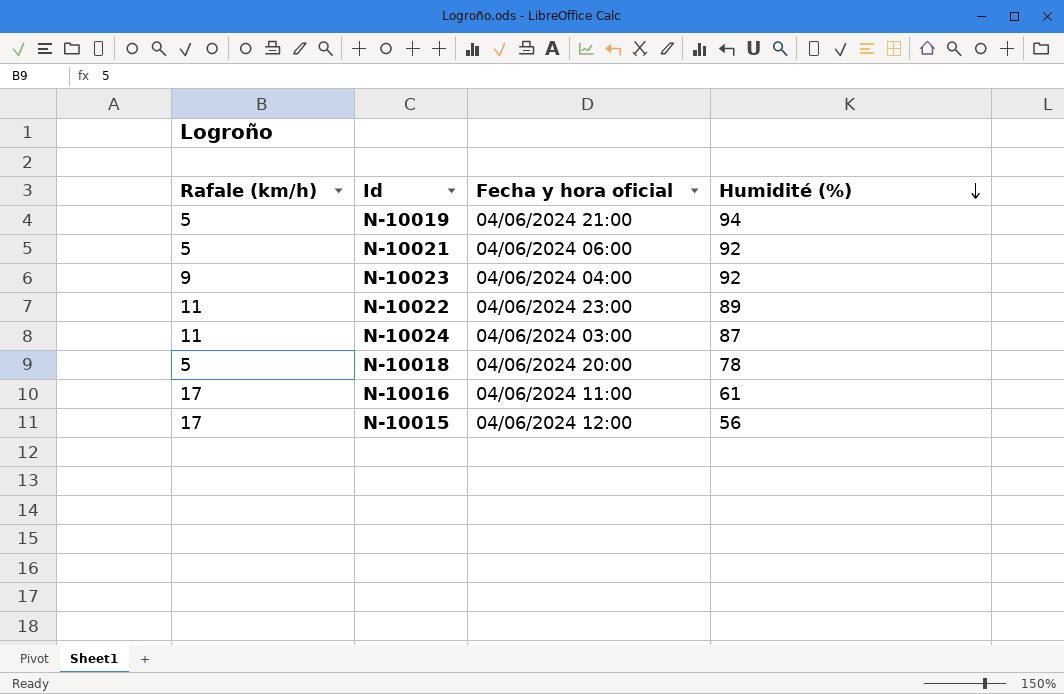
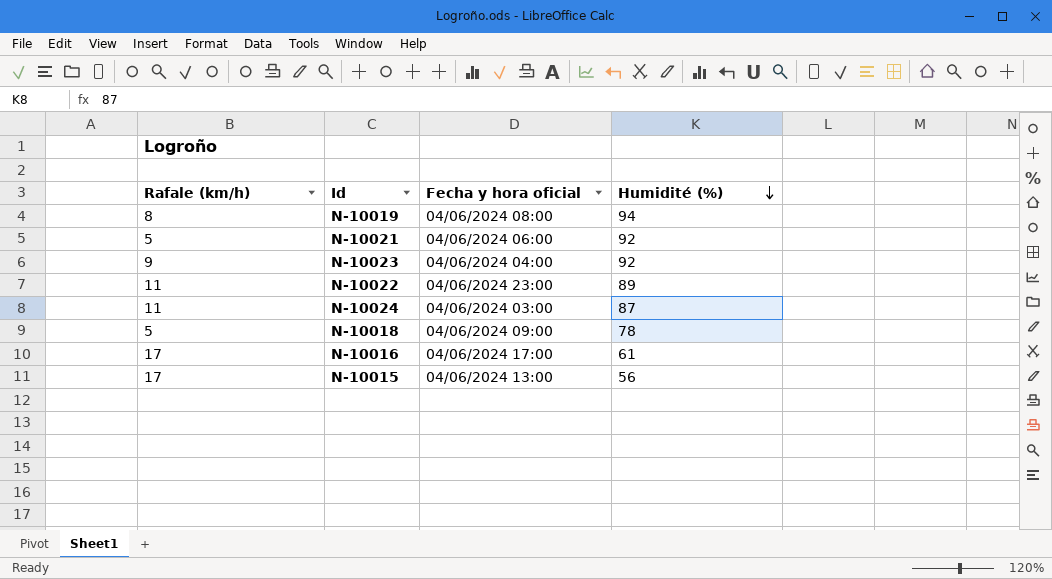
N-10019 | Rafale (km/h): 5 -> 8
N-10019 | Fecha y hora oficial: 04/06/2024 21:00 -> 04/06/2024 08:00
N-10018 | Fecha y hora oficial: 04/06/2024 20:00 -> 04/06/2024 09:00
N-10016 | Fecha y hora oficial: 04/06/2024 11:00 -> 04/06/2024 17:00
N-10015 | Fecha y hora oficial: 04/06/2024 12:00 -> 04/06/2024 13:00

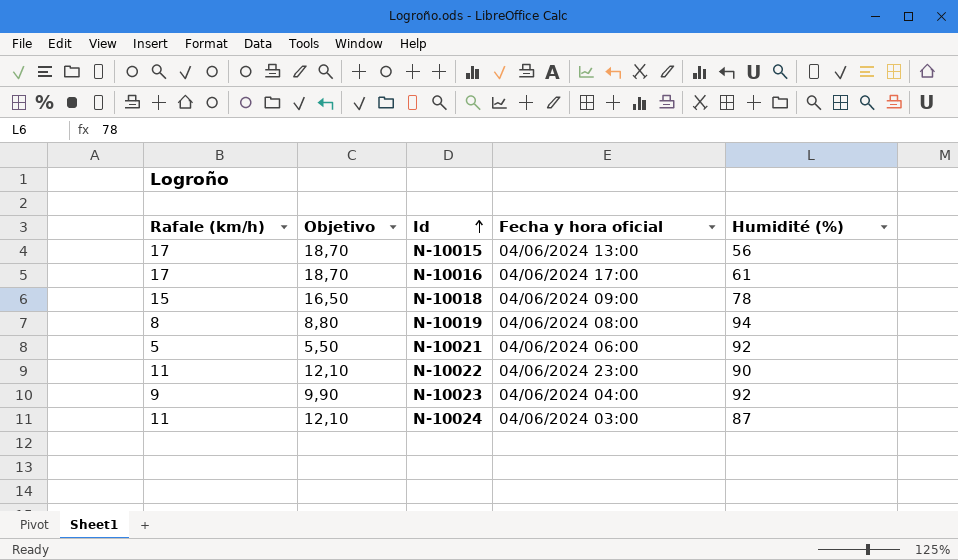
row order: Humidité (%) descending -> Id ascending
column Objetivo | formula: none -> [Rafale (km/h)] * 1,1
N-10018 | Rafale (km/h): 5 -> 15
N-10022 | Humidité (%): 89 -> 90

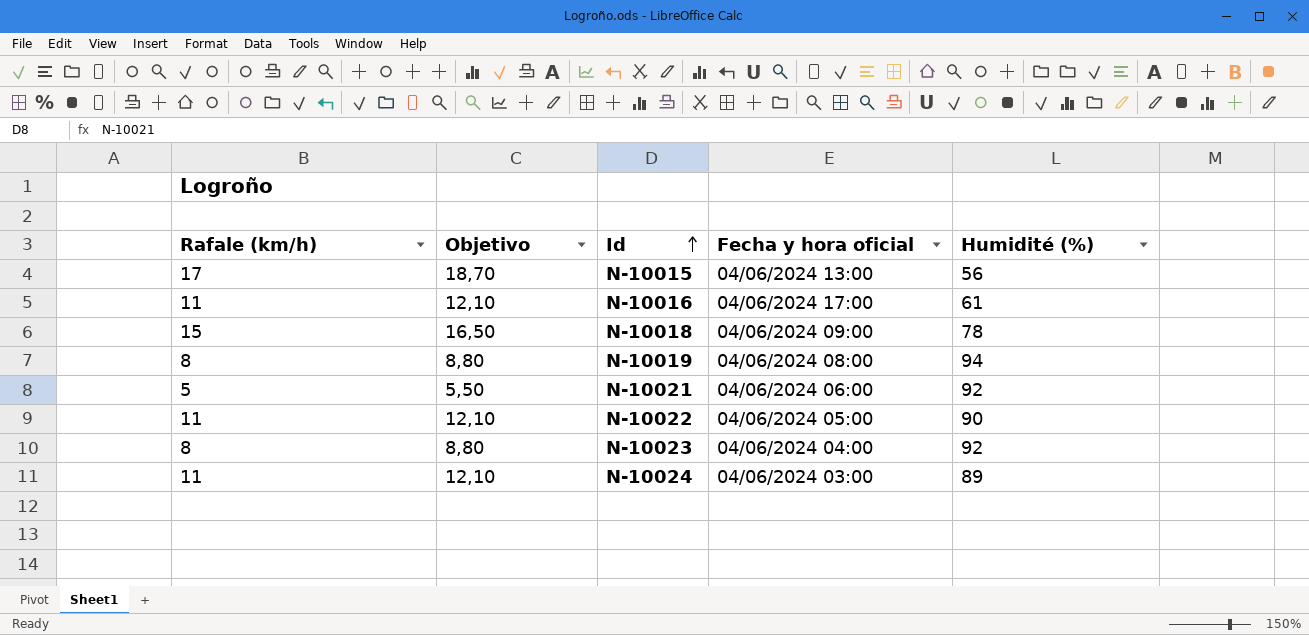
N-10016 | Rafale (km/h): 17 -> 11
N-10016 | Objetivo: 18,70 -> 12,10
N-10022 | Fecha y hora oficial: 04/06/2024 23:00 -> 04/06/2024 05:00
N-10023 | Rafale (km/h): 9 -> 8
N-10023 | Objetivo: 9,90 -> 8,80
N-10024 | Humidité (%): 87 -> 89

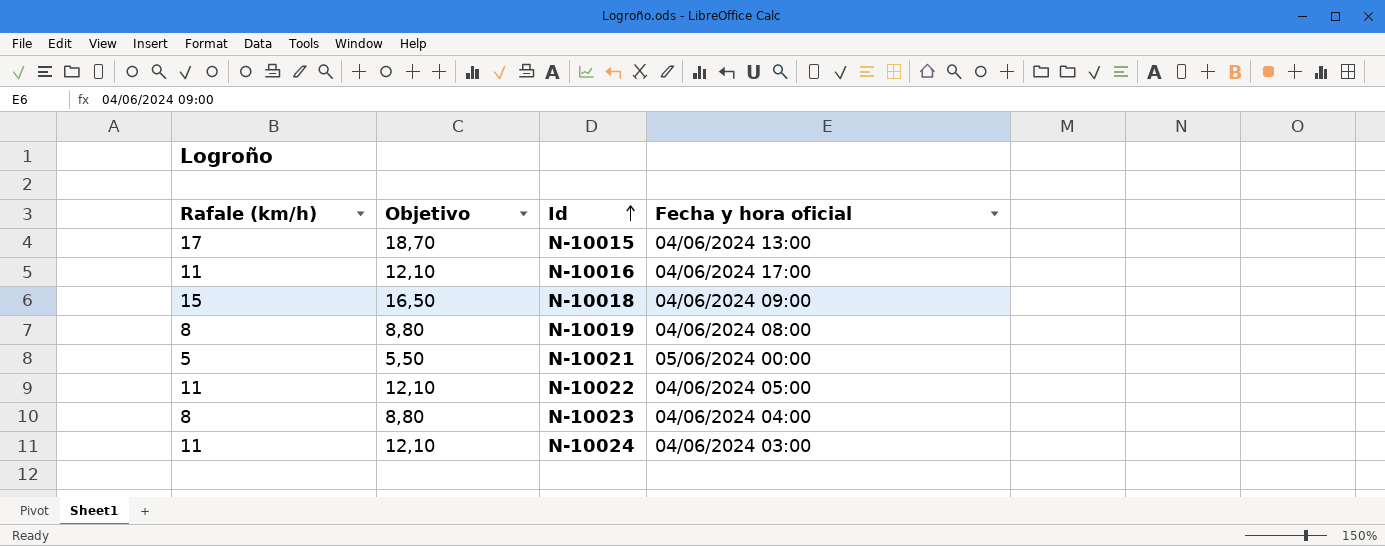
column Humidité (%) | position: 5 -> none
N-10021 | Fecha y hora oficial: 04/06/2024 06:00 -> 05/06/2024 00:00

